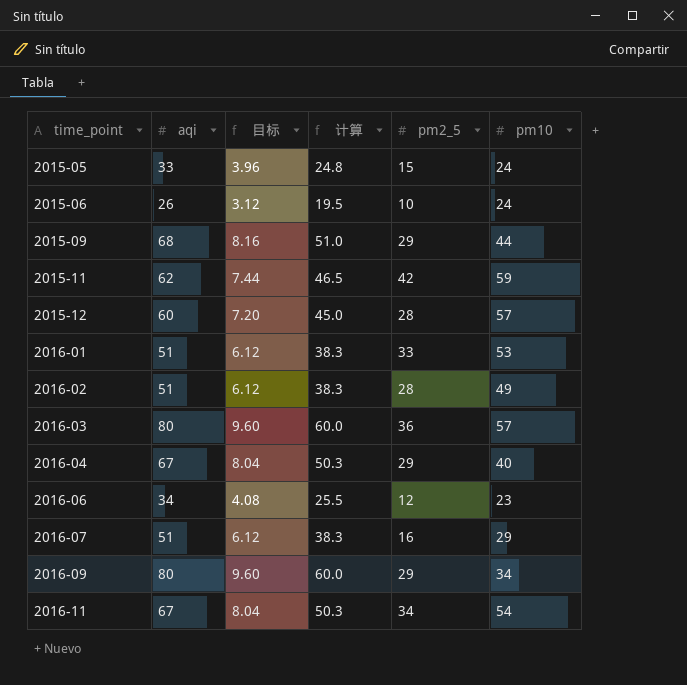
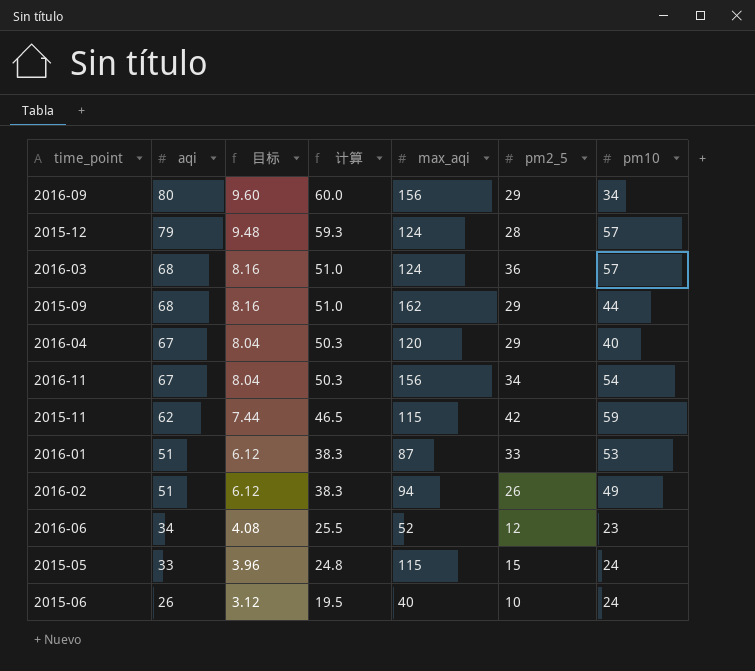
row order: time_point ascending -> aqi descending
column max_aqi | position: none -> 5
row 2016-07: 51 | 6.12 | 38.3 | 16 | 29 -> none
2015-12 | aqi: 60 -> 79
2015-12 | 目标: 7.20 -> 9.48
2015-12 | 计算: 45.0 -> 59.3
2016-03 | aqi: 80 -> 68
2016-03 | 目标: 9.60 -> 8.16
2016-03 | 计算: 60.0 -> 51.0
2016-02 | pm2_5: 28 -> 26

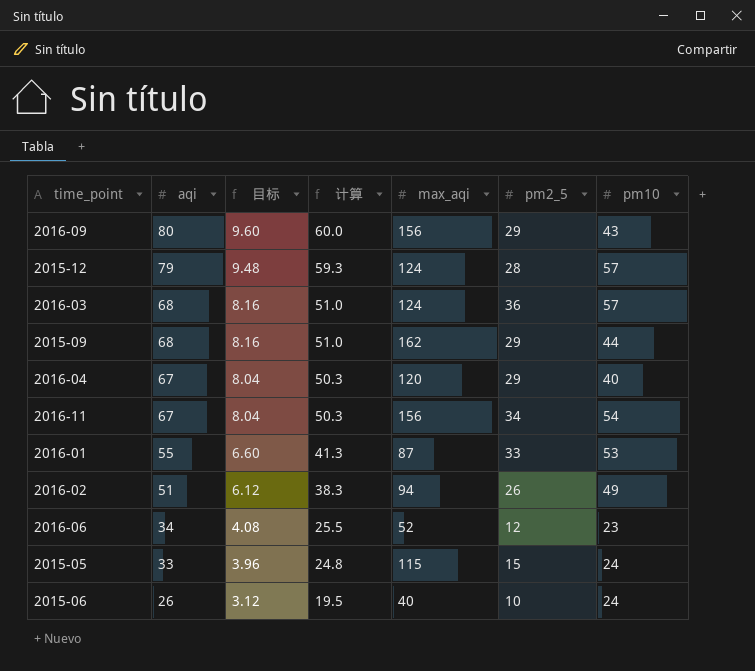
row 2015-11: 62 | 7.44 | 46.5 | 115 | 42 | 59 -> none
2016-09 | pm10: 34 -> 43
2016-01 | aqi: 51 -> 55
2016-01 | 目标: 6.12 -> 6.60
2016-01 | 计算: 38.3 -> 41.3

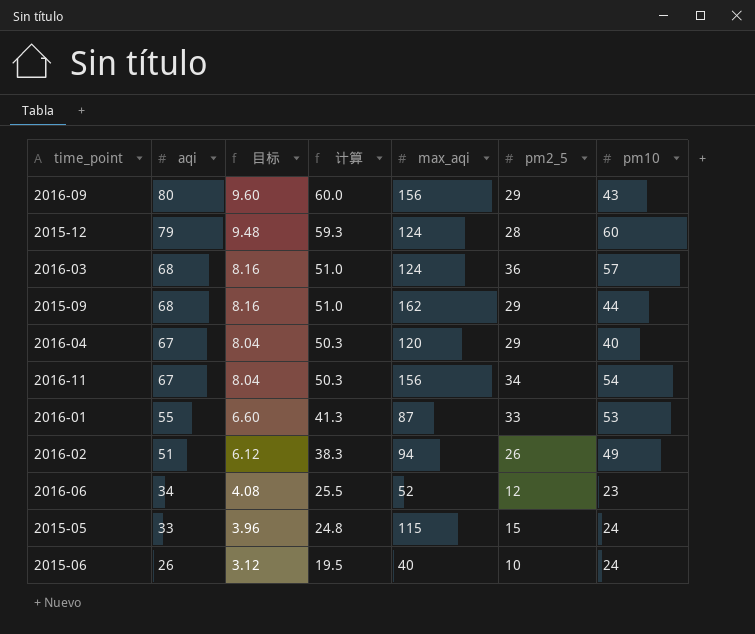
2015-12 | pm10: 57 -> 60

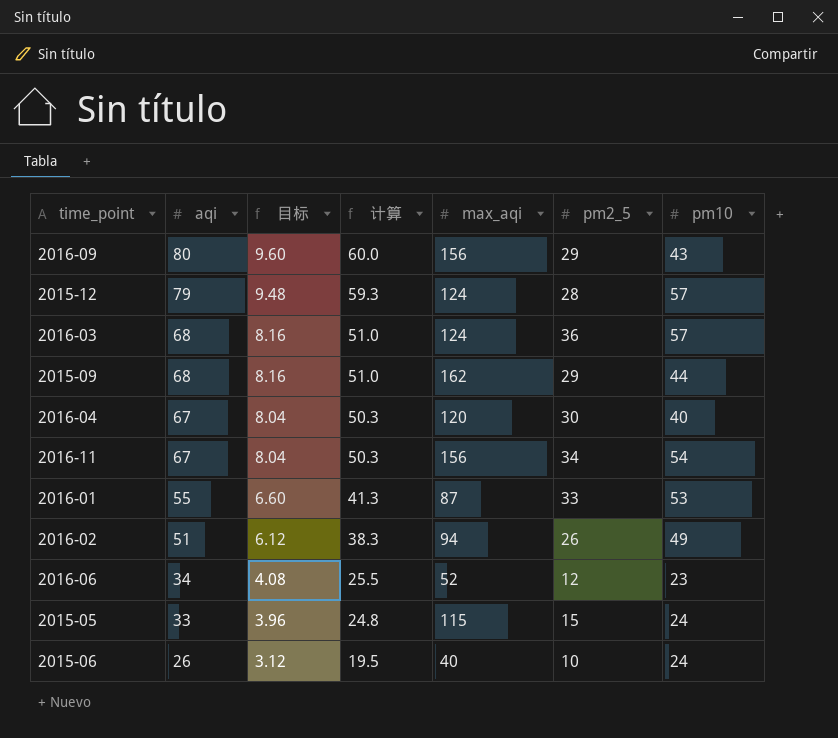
2015-12 | pm10: 60 -> 57
2016-04 | pm2_5: 29 -> 30

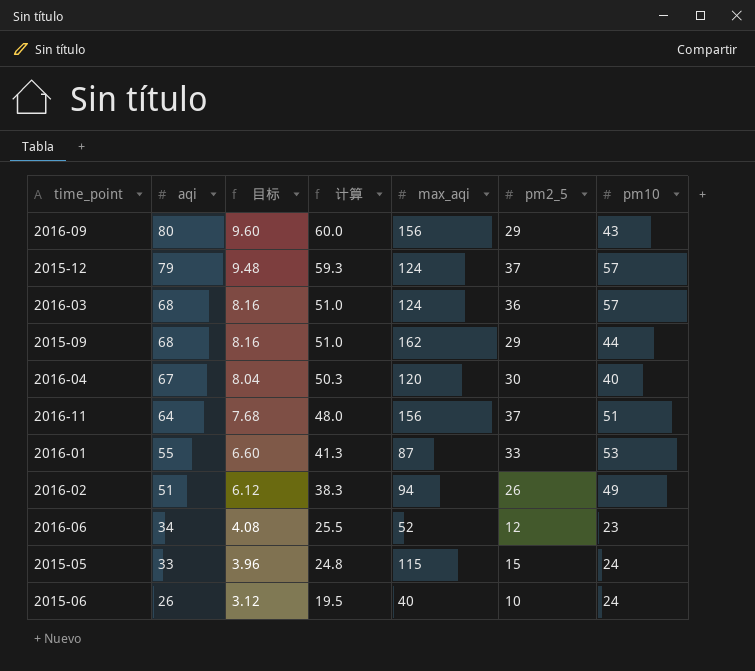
2015-12 | pm2_5: 28 -> 37
2016-11 | aqi: 67 -> 64
2016-11 | 目标: 8.04 -> 7.68
2016-11 | 计算: 50.3 -> 48.0
2016-11 | pm2_5: 34 -> 37
2016-11 | pm10: 54 -> 51

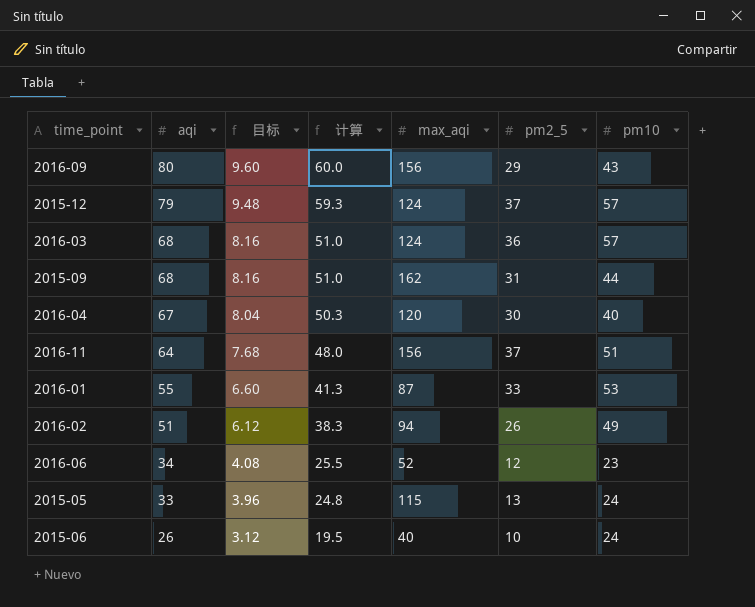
2015-09 | pm2_5: 29 -> 31
2015-05 | pm2_5: 15 -> 13

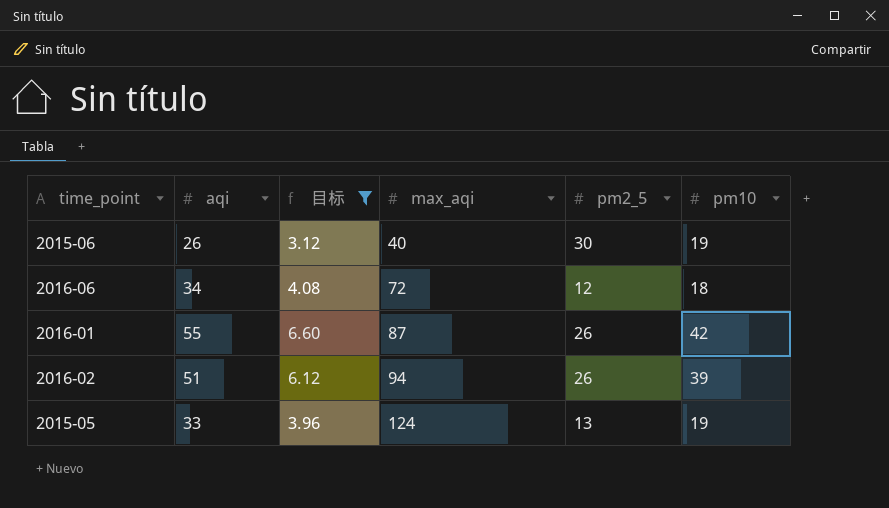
filter: none -> 目标 <= 6.60
row order: aqi descending -> max_aqi ascending
column 计算 | formula: [aqi] * 0.75 -> none
2015-06 | pm2_5: 10 -> 30
2015-06 | pm10: 24 -> 19
2016-06 | max_aqi: 52 -> 72
2016-06 | pm10: 23 -> 18
2016-01 | pm2_5: 33 -> 26
2016-01 | pm10: 53 -> 42
2016-02 | pm10: 49 -> 39
2015-05 | max_aqi: 115 -> 124
2015-05 | pm10: 24 -> 19

